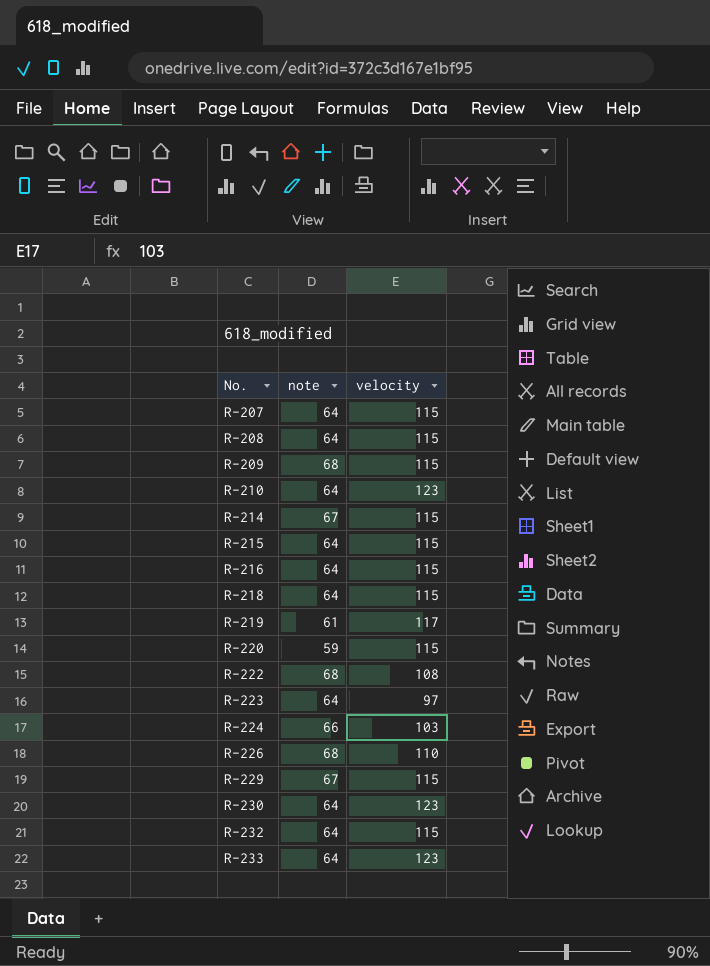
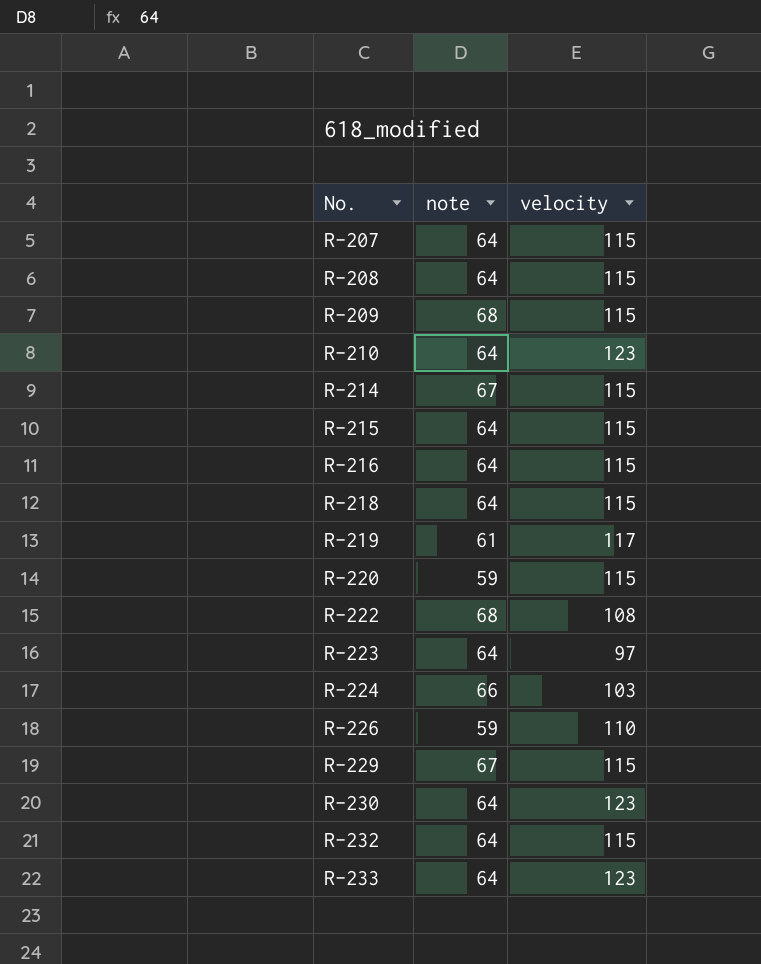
R-226 | note: 68 -> 59

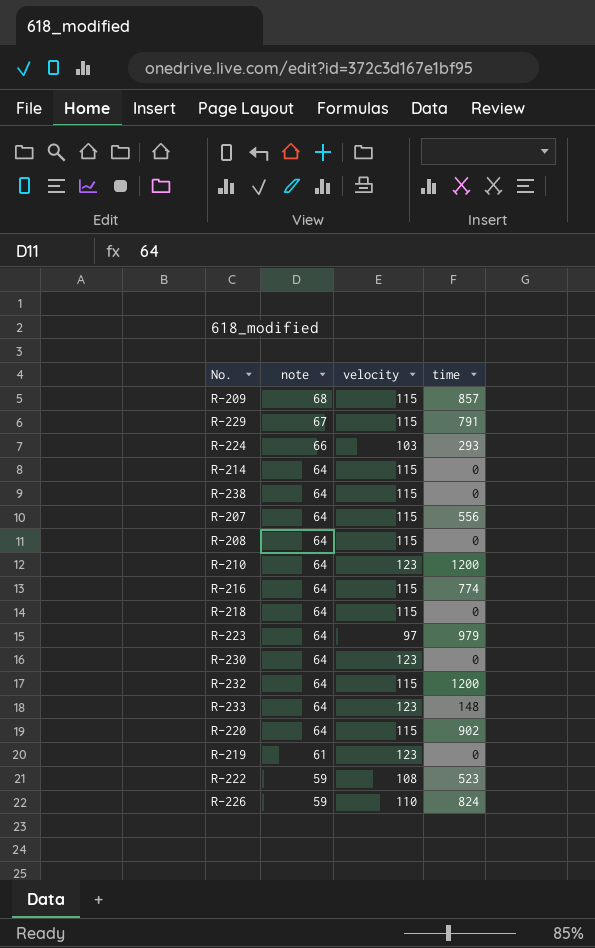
row order: No. ascending -> note descending
column time | position: none -> 4
row R-215: 64 | 115 -> none
R-214 | note: 67 -> 64
row R-238: none -> 64 | 115 | 0
R-220 | note: 59 -> 64
R-219 | velocity: 117 -> 123
R-222 | note: 68 -> 59

